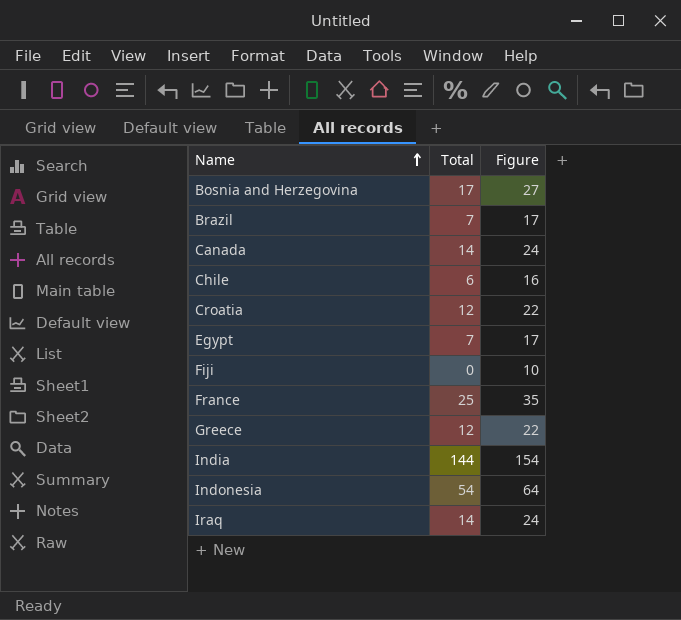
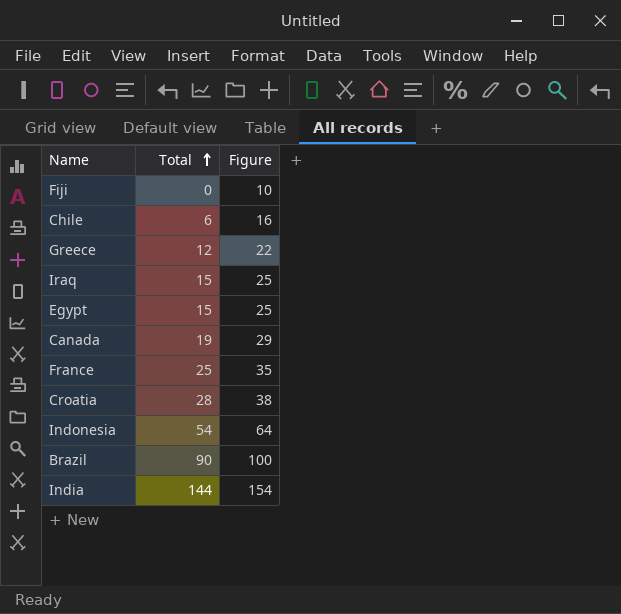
row order: Name ascending -> Total ascending
row Bosnia and Herzegovina: 17 | 27 -> none
Iraq | Total: 14 -> 15
Iraq | Figure: 24 -> 25
Egypt | Total: 7 -> 15
Egypt | Figure: 17 -> 25
Canada | Total: 14 -> 19
Canada | Figure: 24 -> 29
Croatia | Total: 12 -> 28
Croatia | Figure: 22 -> 38
Brazil | Total: 7 -> 90
Brazil | Figure: 17 -> 100

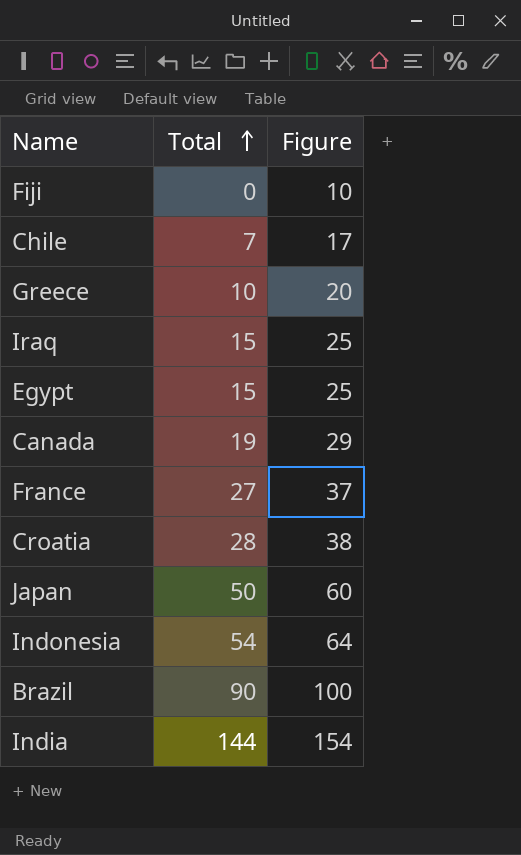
Chile | Total: 6 -> 7
Chile | Figure: 16 -> 17
Greece | Total: 12 -> 10
Greece | Figure: 22 -> 20
France | Total: 25 -> 27
France | Figure: 35 -> 37
row Japan: none -> 50 | 60

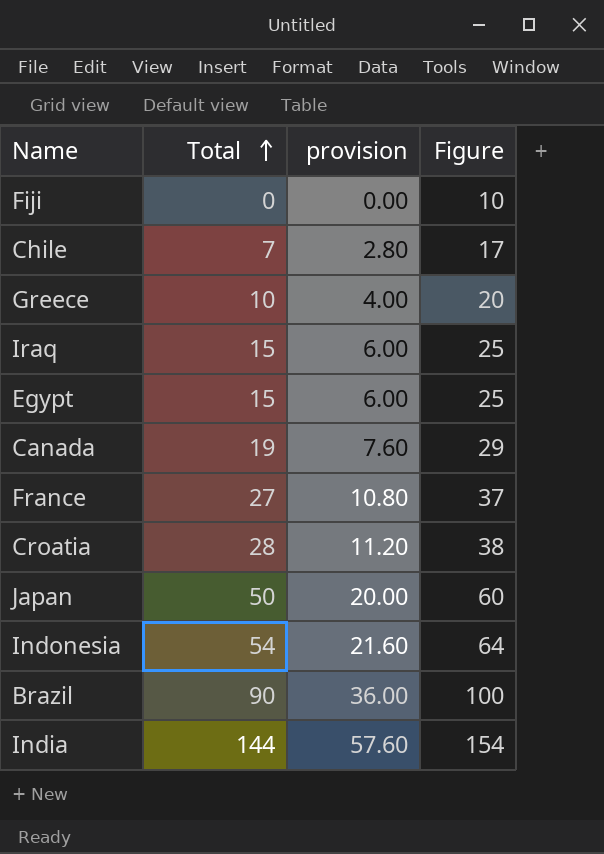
column provision | formula: none -> [Total] * 0.4

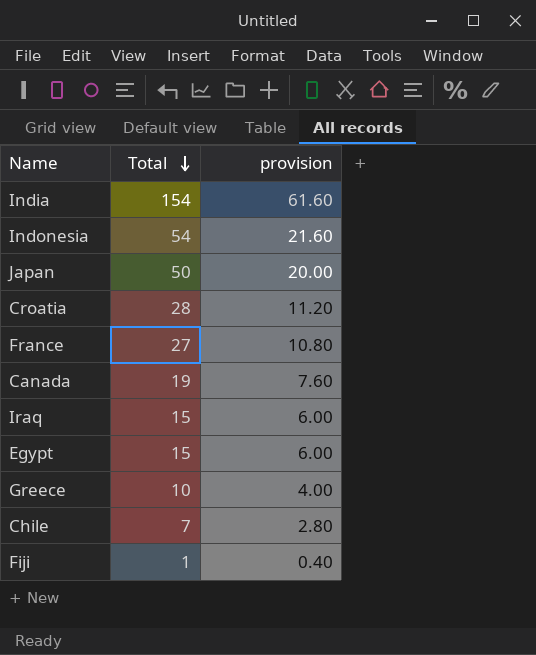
row order: Total ascending -> Total descending
column Figure | formula: [Total] + 10 -> none
row Brazil: 90 | 36.00 | 100 -> none
India | Total: 144 -> 154
India | provision: 57.60 -> 61.60
Fiji | Total: 0 -> 1
Fiji | provision: 0.00 -> 0.40

